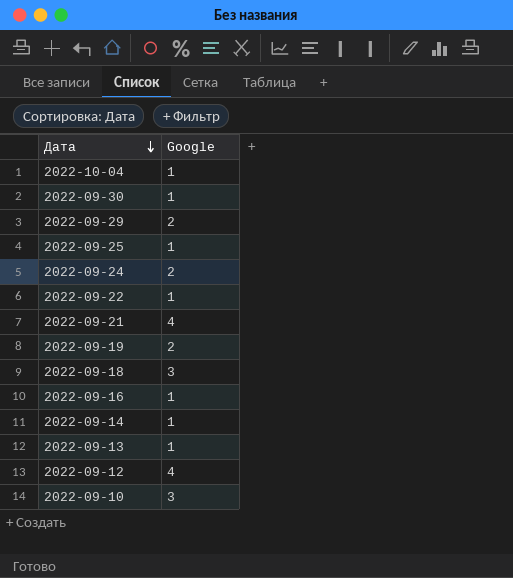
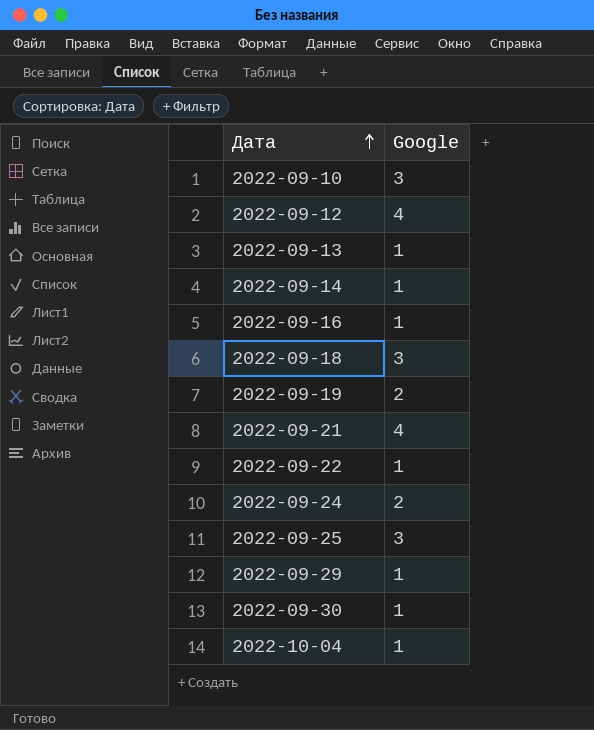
row order: Дата descending -> Дата ascending
2022-09-25 | Google: 1 -> 3
2022-09-29 | Google: 2 -> 1

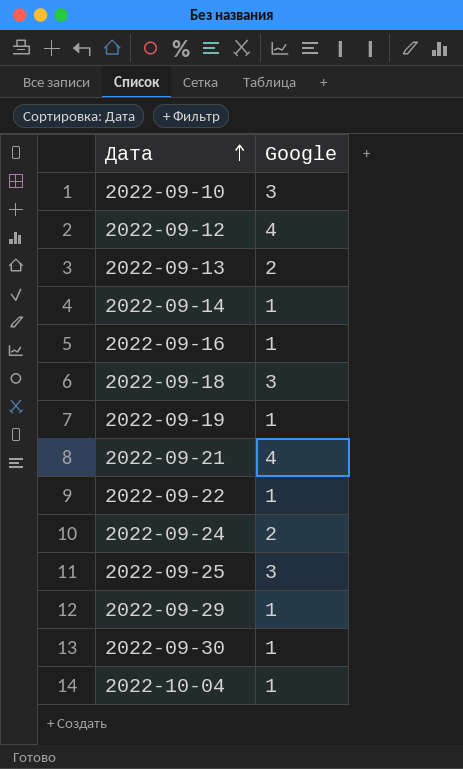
2022-09-13 | Google: 1 -> 2
2022-09-19 | Google: 2 -> 1

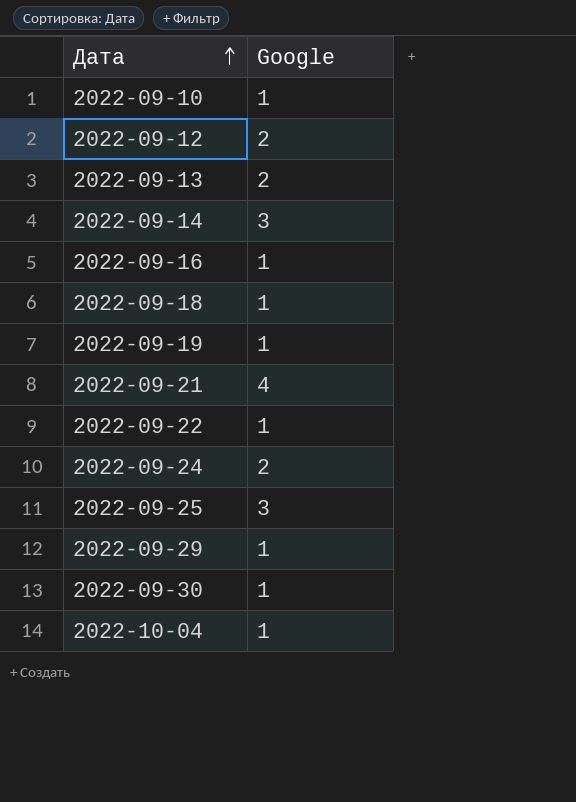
2022-09-10 | Google: 3 -> 1
2022-09-12 | Google: 4 -> 2
2022-09-14 | Google: 1 -> 3
2022-09-18 | Google: 3 -> 1

